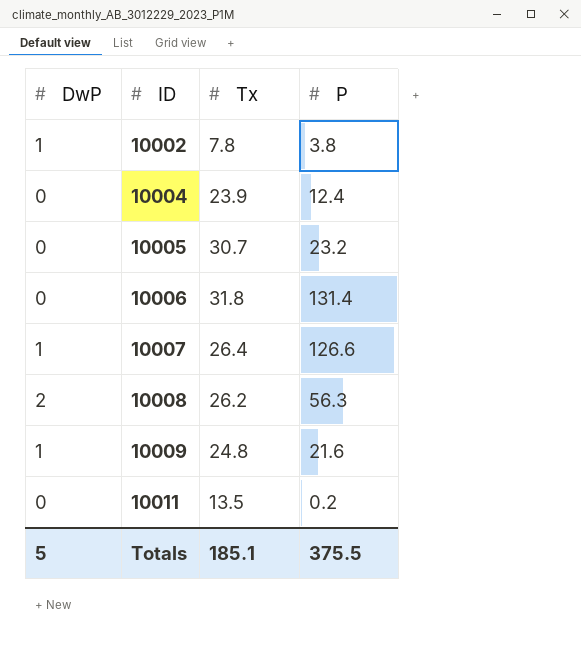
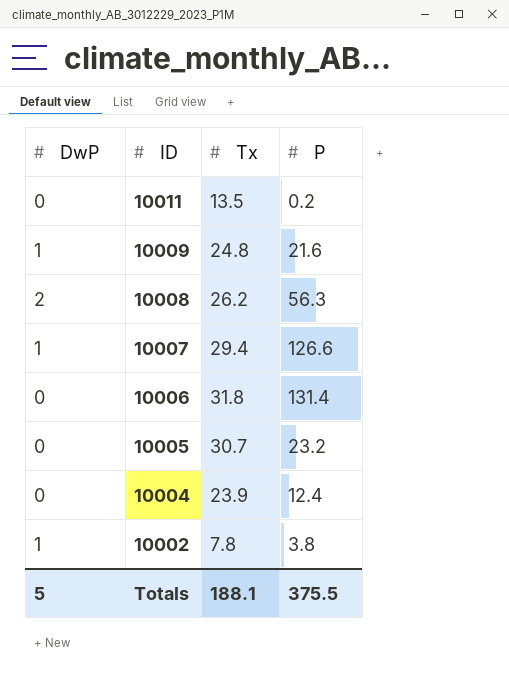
row order: ID ascending -> ID descending
10007 | Tx: 26.4 -> 29.4
Totals | Tx: 185.1 -> 188.1

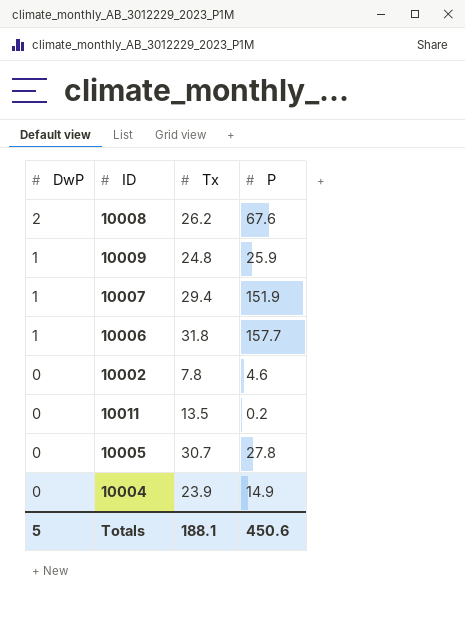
row order: ID descending -> DwP descending
10008 | P: 56.3 -> 67.6
10009 | P: 21.6 -> 25.9
10007 | P: 126.6 -> 151.9
10006 | DwP: 0 -> 1
10006 | P: 131.4 -> 157.7
10002 | DwP: 1 -> 0
10002 | P: 3.8 -> 4.6
10005 | P: 23.2 -> 27.8
10004 | P: 12.4 -> 14.9
Totals | P: 375.5 -> 450.6

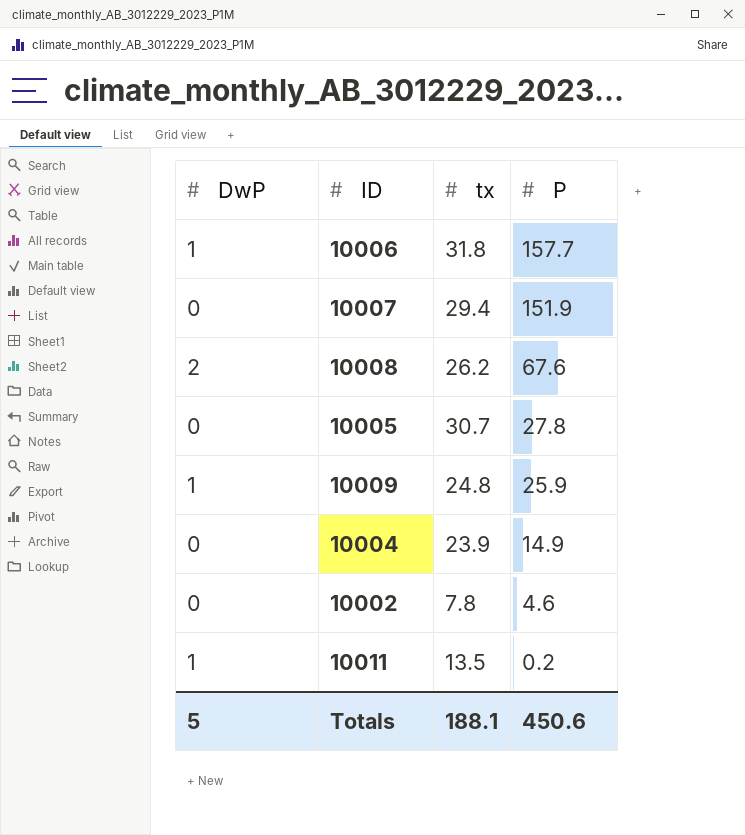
row order: DwP descending -> P descending
column name: Tx -> tx
10007 | DwP: 1 -> 0
10011 | DwP: 0 -> 1

